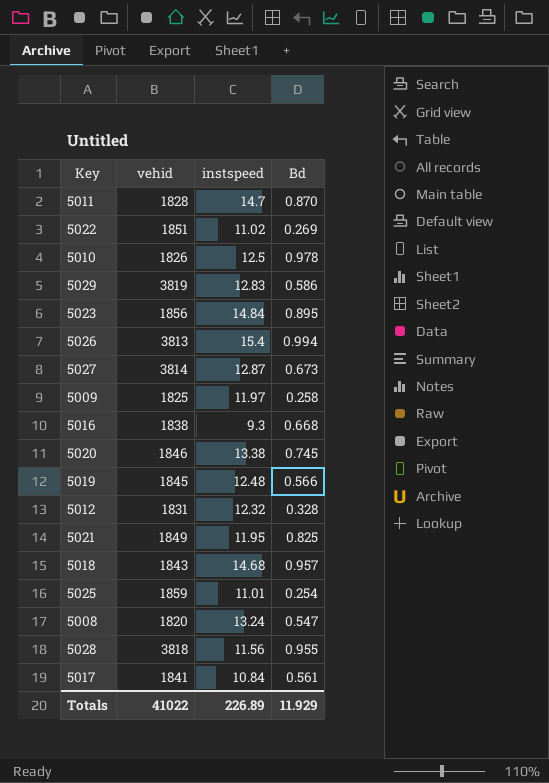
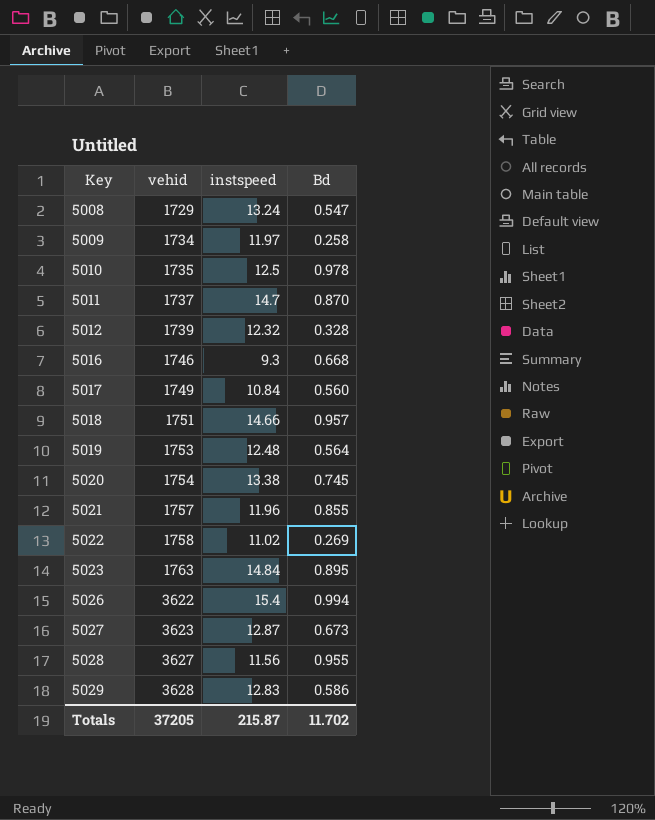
row order: none -> Key ascending
row 5025: 1859 | 11.01 | 0.254 -> none
5008 | vehid: 1820 -> 1729
5009 | vehid: 1825 -> 1734
5010 | vehid: 1826 -> 1735
5011 | vehid: 1828 -> 1737
5012 | vehid: 1831 -> 1739
5016 | vehid: 1838 -> 1746
5017 | vehid: 1841 -> 1749
5017 | Bd: 0.561 -> 0.560
5018 | vehid: 1843 -> 1751
5018 | instspeed: 14.68 -> 14.66
5019 | vehid: 1845 -> 1753
5019 | Bd: 0.566 -> 0.564
5020 | vehid: 1846 -> 1754
5021 | vehid: 1849 -> 1757
5021 | instspeed: 11.95 -> 11.96
5021 | Bd: 0.825 -> 0.855
5022 | vehid: 1851 -> 1758
5023 | vehid: 1856 -> 1763
5026 | vehid: 3813 -> 3622
5027 | vehid: 3814 -> 3623
5028 | vehid: 3818 -> 3627
5029 | vehid: 3819 -> 3628
Totals | vehid: 41022 -> 37205
Totals | instspeed: 226.89 -> 215.87
Totals | Bd: 11.929 -> 11.702

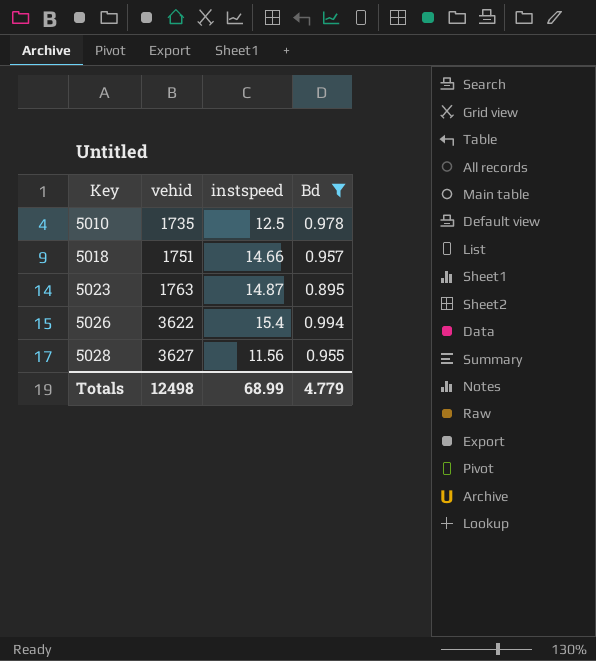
filter: none -> Bd >= 0.895
5023 | instspeed: 14.84 -> 14.87
Totals | vehid: 37205 -> 12498
Totals | instspeed: 215.87 -> 68.99
Totals | Bd: 11.702 -> 4.779

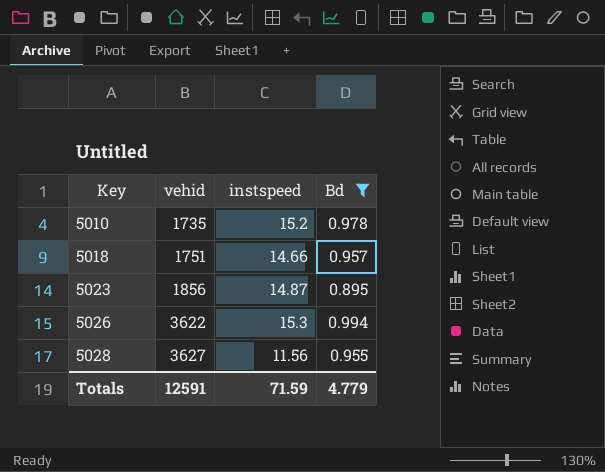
5010 | instspeed: 12.5 -> 15.2
5023 | vehid: 1763 -> 1856
5026 | instspeed: 15.4 -> 15.3
Totals | vehid: 12498 -> 12591
Totals | instspeed: 68.99 -> 71.59

